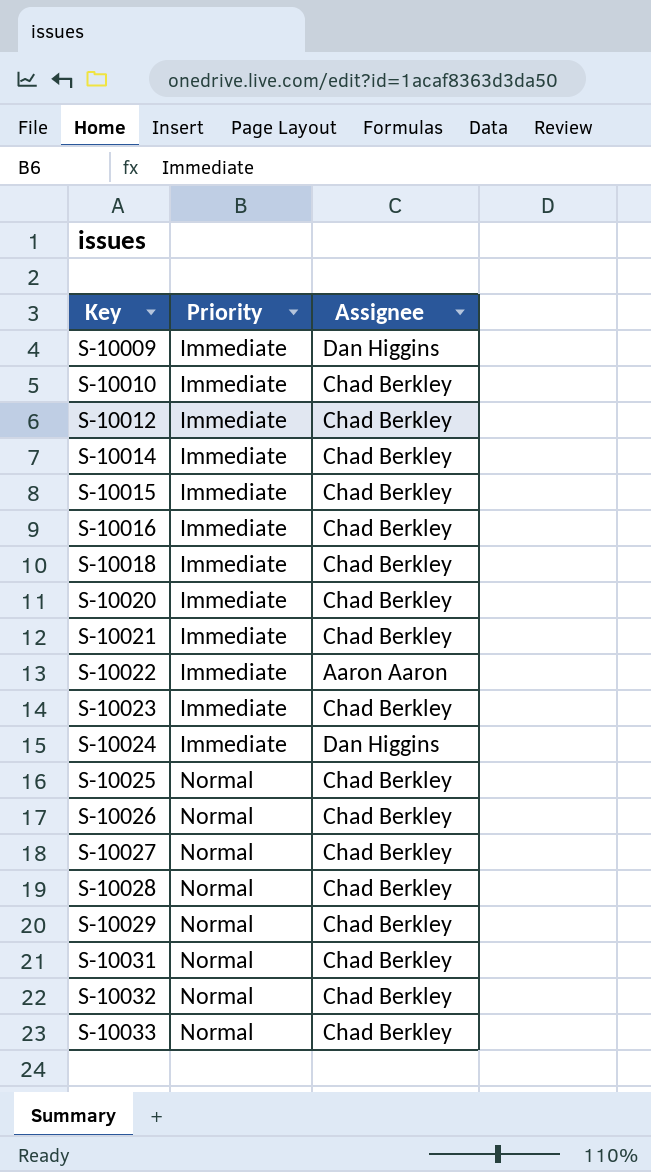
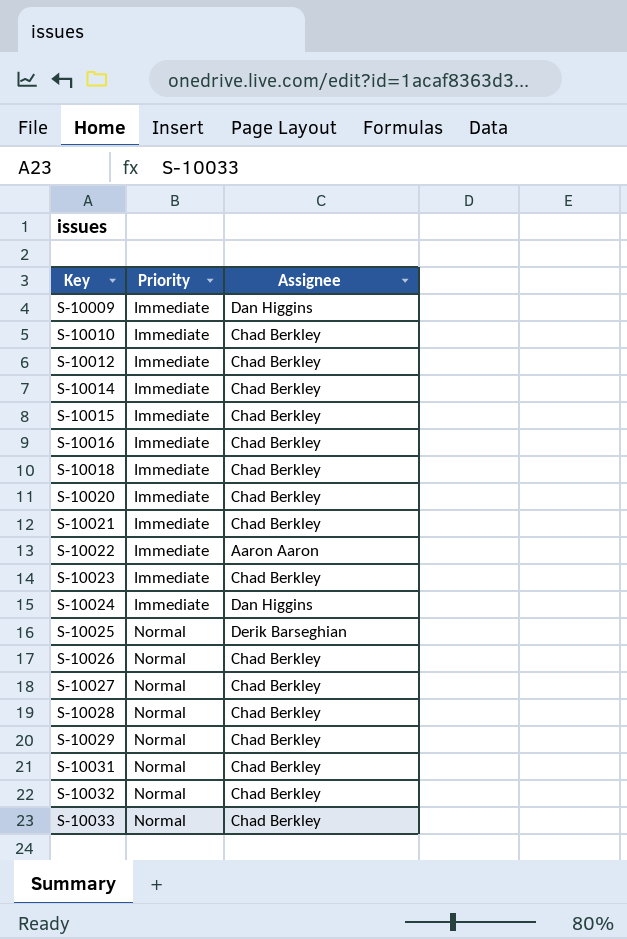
S-10025 | Assignee: Chad Berkley -> Derik Barseghian

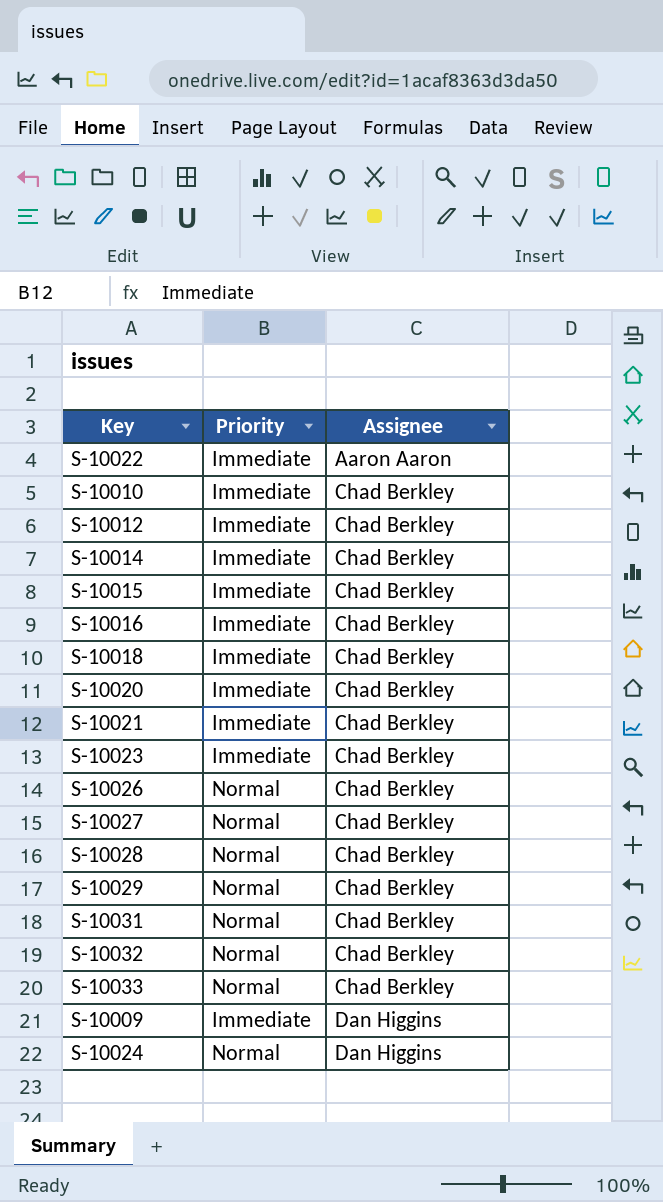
row order: Key ascending -> Assignee ascending
row S-10025: Normal | Derik Barseghian -> none
S-10024 | Priority: Immediate -> Normal

